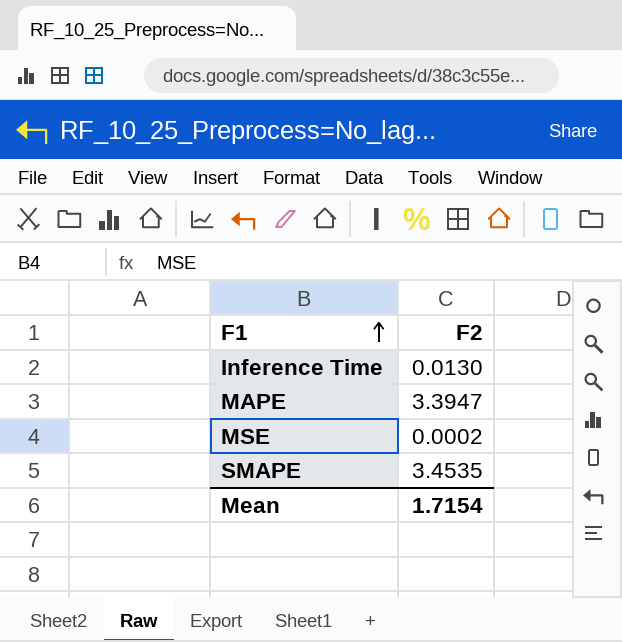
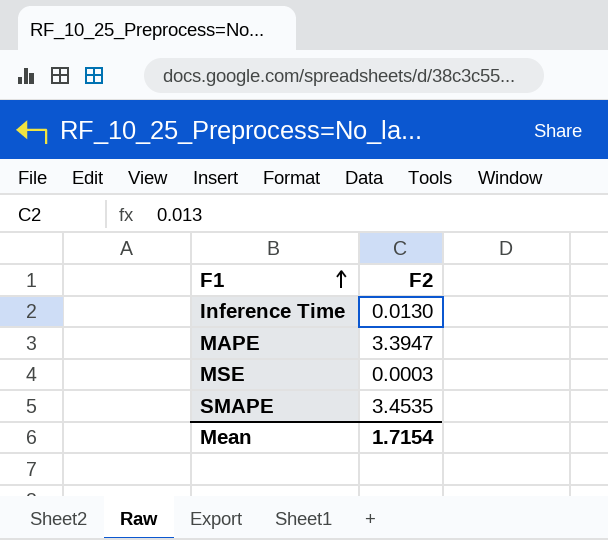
MSE | F2: 0.0002 -> 0.0003

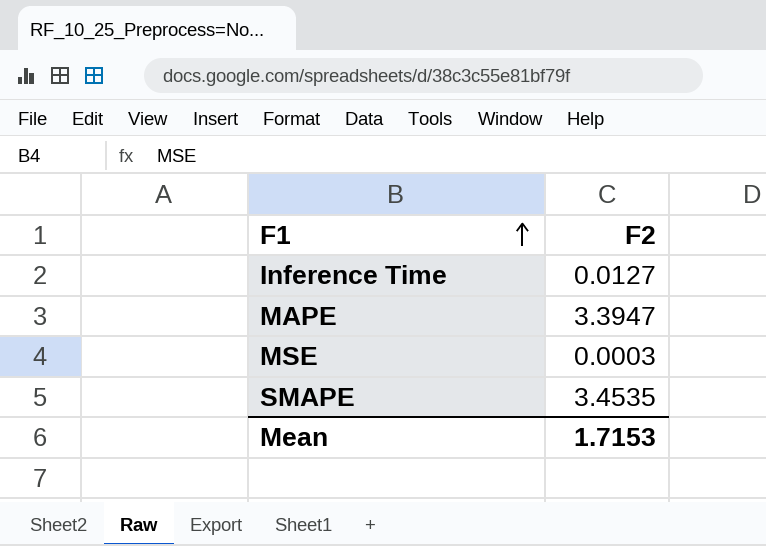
Inference Time | F2: 0.0130 -> 0.0127
Mean | F2: 1.7154 -> 1.7153

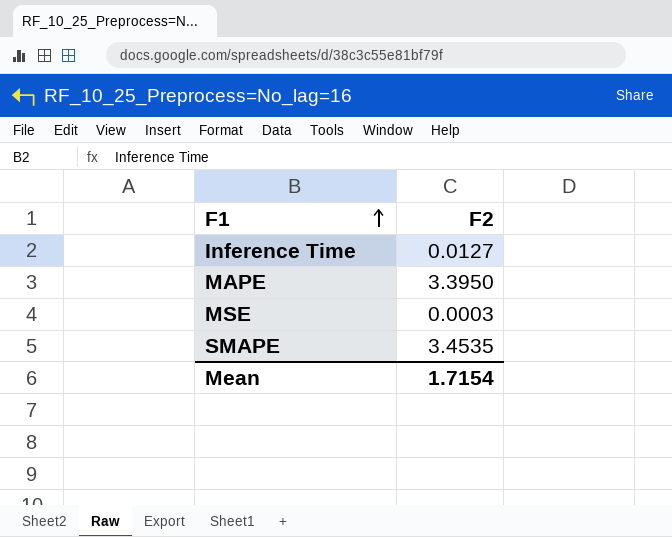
MAPE | F2: 3.3947 -> 3.3950
Mean | F2: 1.7153 -> 1.7154

